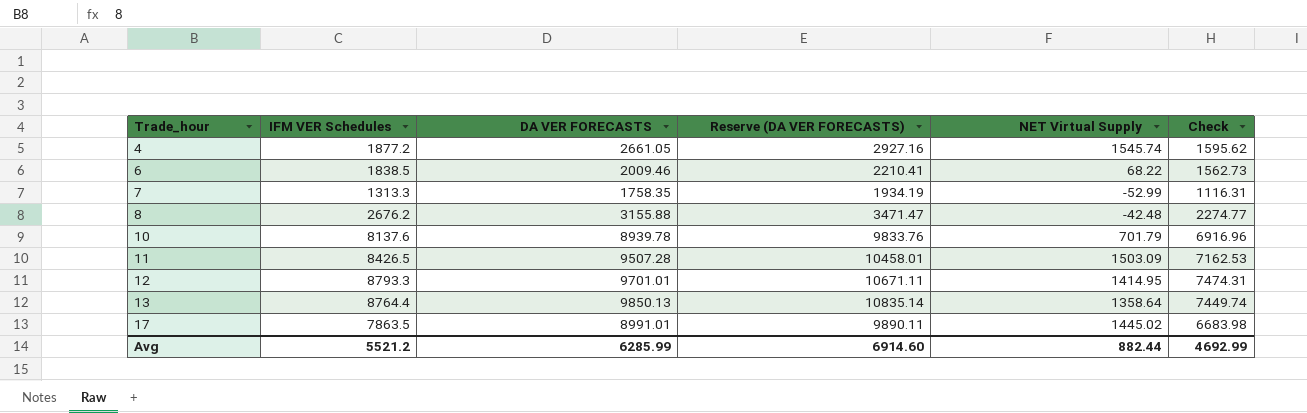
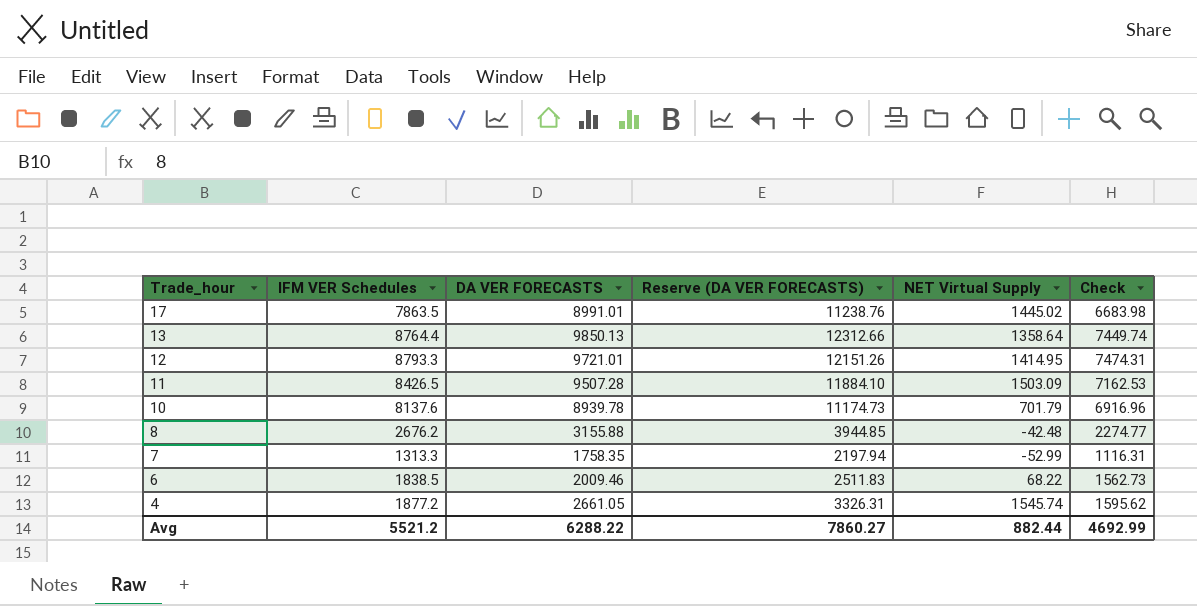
row order: Trade_hour ascending -> Trade_hour descending
column Reserve (DA VER FORECASTS) | formula: [DA VER FORECASTS] * 1.1 -> [DA VER FORECASTS] * 1.25
12 | DA VER FORECASTS: 9701.01 -> 9721.01
Avg | DA VER FORECASTS: 6285.99 -> 6288.22
Avg | Reserve (DA VER FORECASTS): 6914.60 -> 7860.27

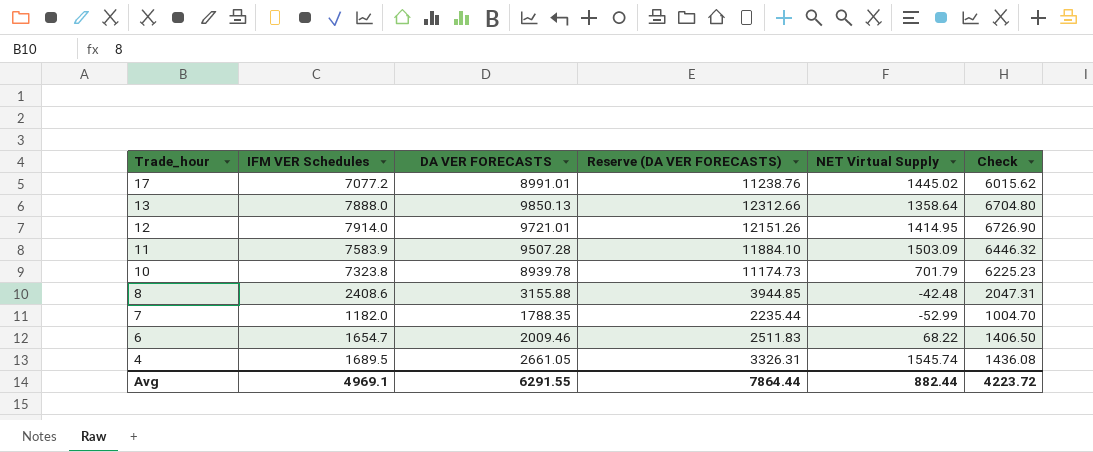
17 | IFM VER Schedules: 7863.5 -> 7077.2
17 | Check: 6683.98 -> 6015.62
13 | IFM VER Schedules: 8764.4 -> 7888.0
13 | Check: 7449.74 -> 6704.80
12 | IFM VER Schedules: 8793.3 -> 7914.0
12 | Check: 7474.31 -> 6726.90
11 | IFM VER Schedules: 8426.5 -> 7583.9
11 | Check: 7162.53 -> 6446.32
10 | IFM VER Schedules: 8137.6 -> 7323.8
10 | Check: 6916.96 -> 6225.23
8 | IFM VER Schedules: 2676.2 -> 2408.6
8 | Check: 2274.77 -> 2047.31
7 | IFM VER Schedules: 1313.3 -> 1182.0
7 | DA VER FORECASTS: 1758.35 -> 1788.35
7 | Reserve (DA VER FORECASTS): 2197.94 -> 2235.44
7 | Check: 1116.31 -> 1004.70
6 | IFM VER Schedules: 1838.5 -> 1654.7
6 | Check: 1562.73 -> 1406.50
4 | IFM VER Schedules: 1877.2 -> 1689.5
4 | Check: 1595.62 -> 1436.08
Avg | IFM VER Schedules: 5521.2 -> 4969.1
Avg | DA VER FORECASTS: 6288.22 -> 6291.55
Avg | Reserve (DA VER FORECASTS): 7860.27 -> 7864.44
Avg | Check: 4692.99 -> 4223.72

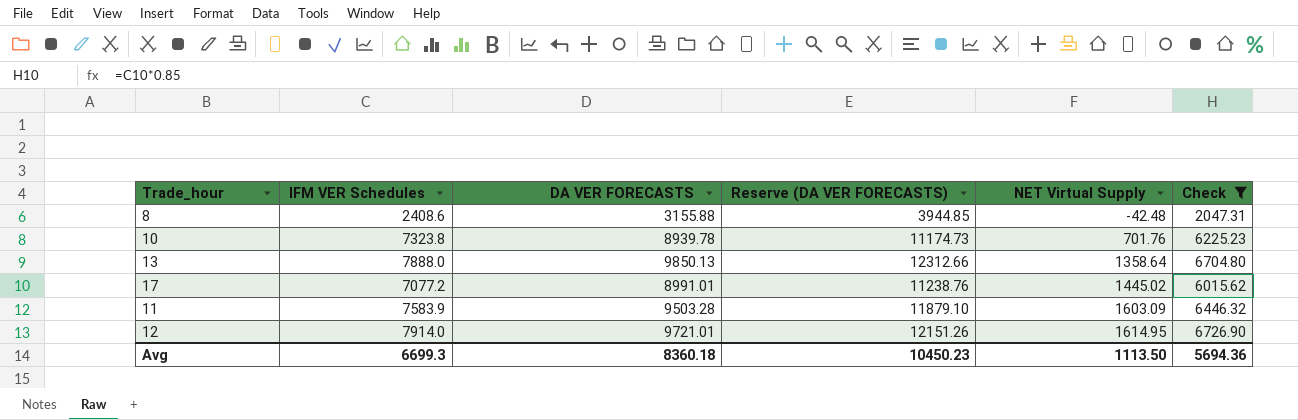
filter: none -> Check >= 2047.31
row order: Trade_hour descending -> NET Virtual Supply ascending
10 | NET Virtual Supply: 701.79 -> 701.76
11 | DA VER FORECASTS: 9507.28 -> 9503.28
11 | Reserve (DA VER FORECASTS): 11884.10 -> 11879.10
11 | NET Virtual Supply: 1503.09 -> 1603.09
12 | NET Virtual Supply: 1414.95 -> 1614.95
Avg | IFM VER Schedules: 4969.1 -> 6699.3
Avg | DA VER FORECASTS: 6291.55 -> 8360.18
Avg | Reserve (DA VER FORECASTS): 7864.44 -> 10450.23
Avg | NET Virtual Supply: 882.44 -> 1113.50
Avg | Check: 4223.72 -> 5694.36

